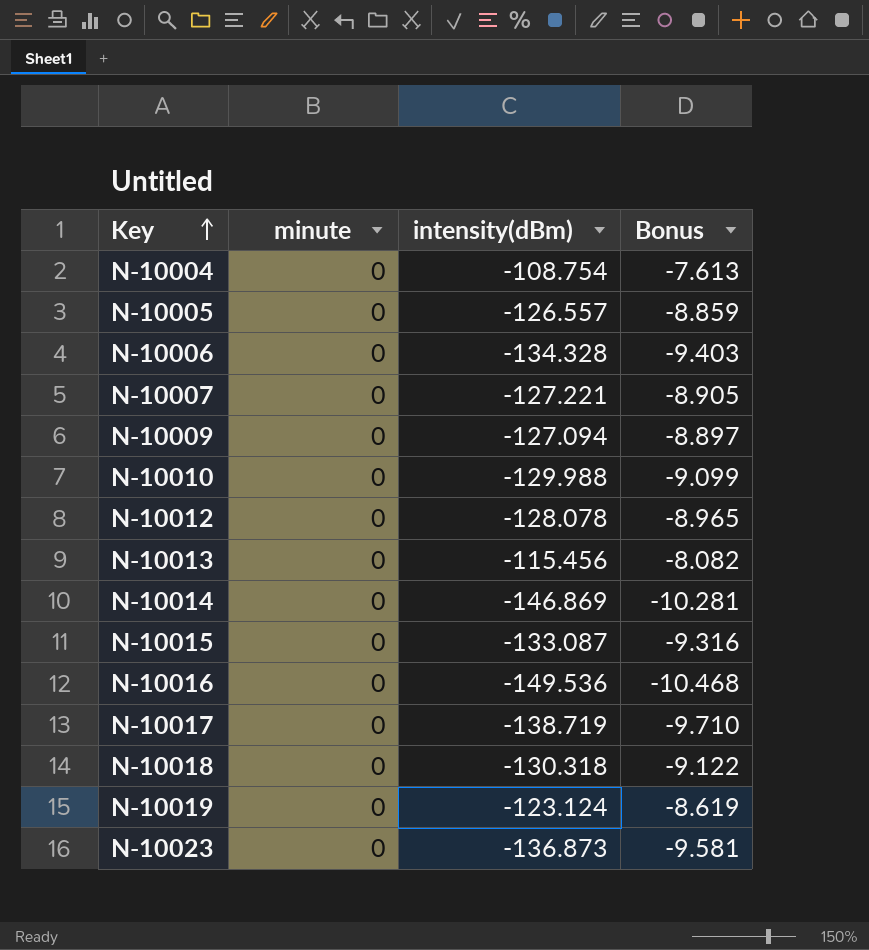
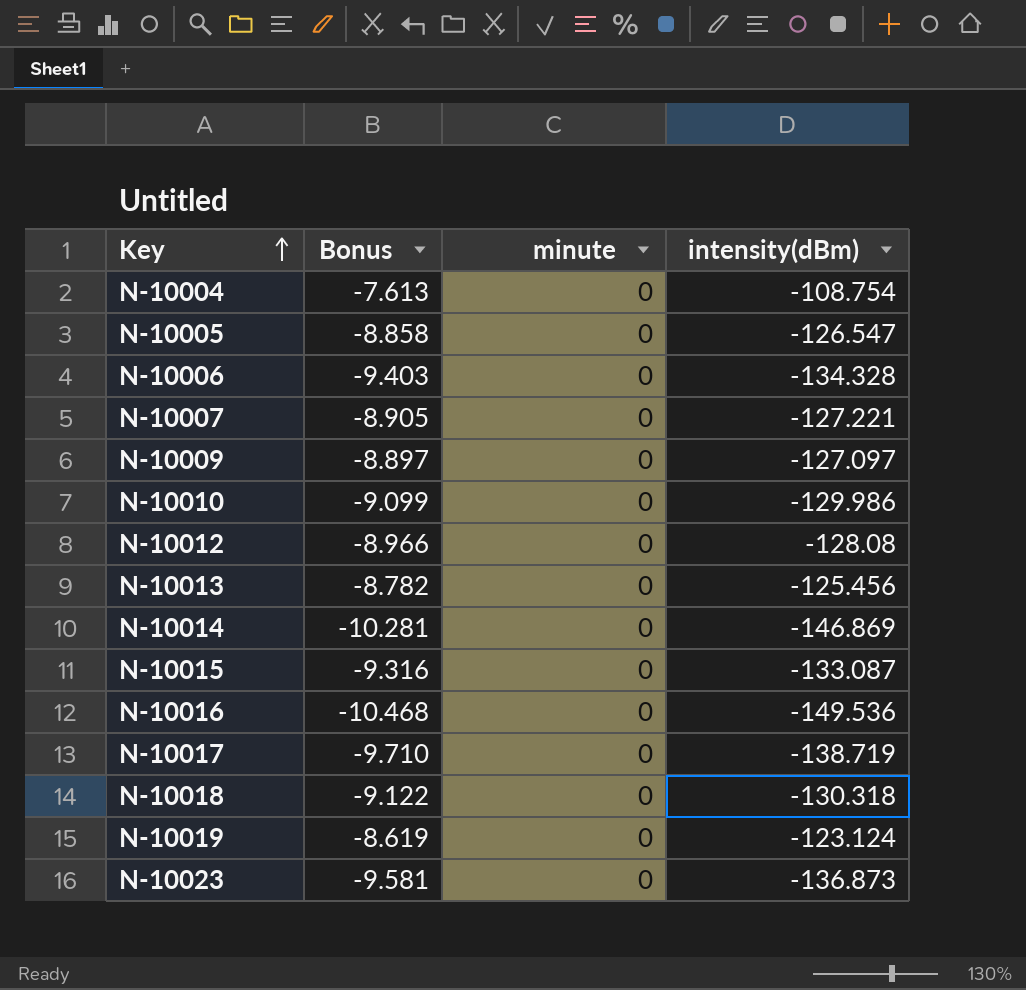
column Bonus | position: 4 -> 2
N-10005 | Bonus: -8.859 -> -8.858
N-10005 | intensity(dBm): -126.557 -> -126.547
N-10009 | intensity(dBm): -127.094 -> -127.097
N-10010 | intensity(dBm): -129.988 -> -129.986
N-10012 | Bonus: -8.965 -> -8.966
N-10012 | intensity(dBm): -128.078 -> -128.08
N-10013 | Bonus: -8.082 -> -8.782
N-10013 | intensity(dBm): -115.456 -> -125.456

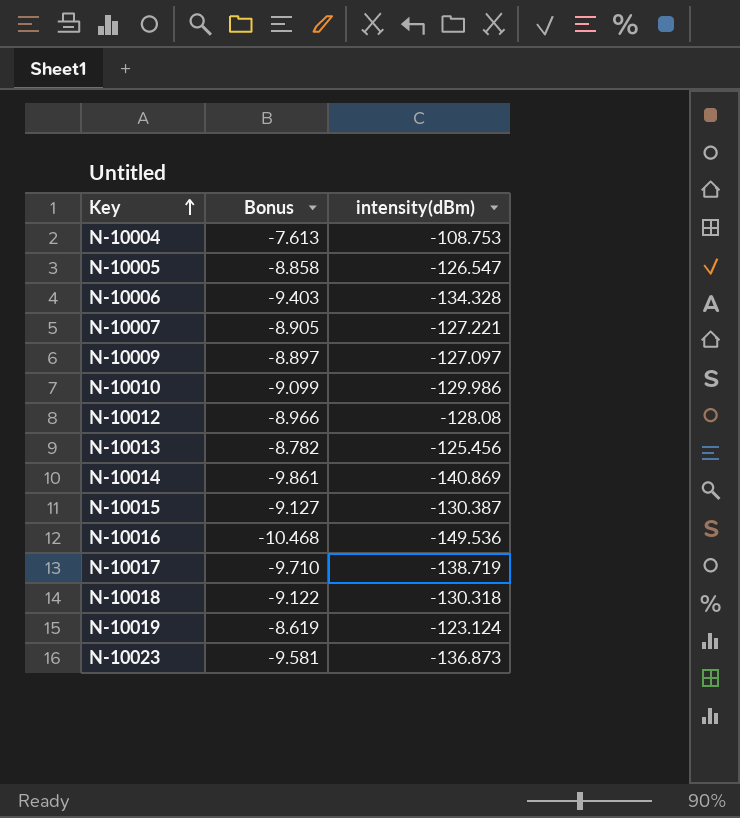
column minute | position: 3 -> none
N-10004 | intensity(dBm): -108.754 -> -108.753
N-10014 | Bonus: -10.281 -> -9.861
N-10014 | intensity(dBm): -146.869 -> -140.869
N-10015 | Bonus: -9.316 -> -9.127
N-10015 | intensity(dBm): -133.087 -> -130.387

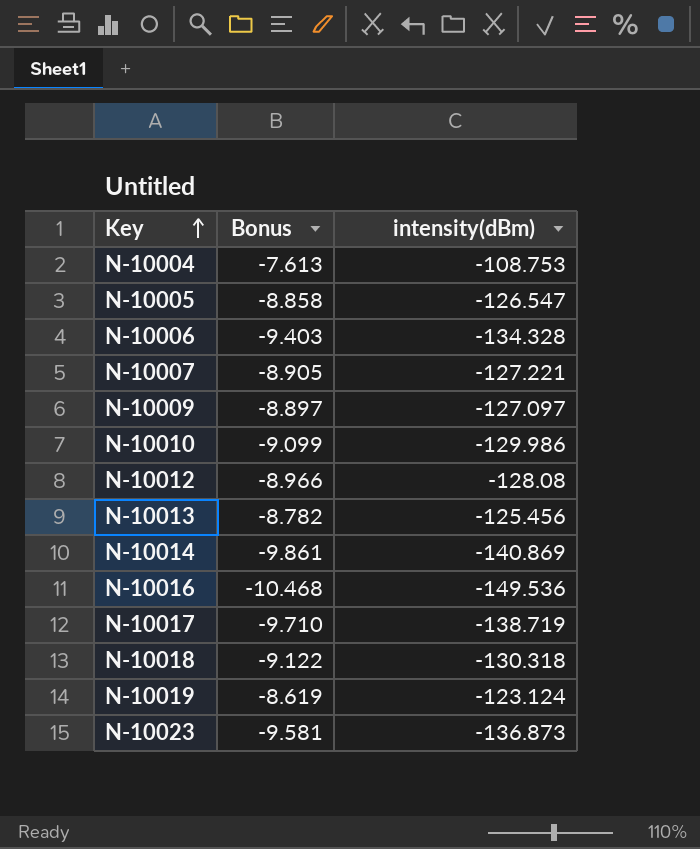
row N-10015: -9.127 | -130.387 -> none

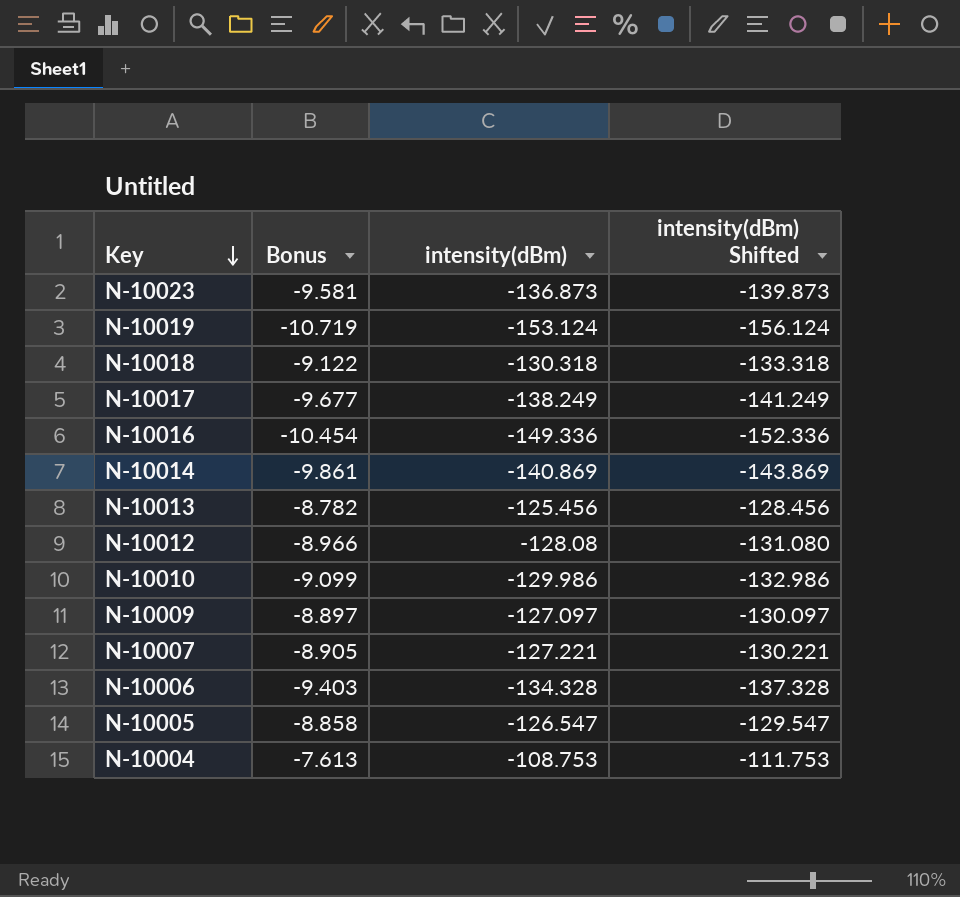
row order: Key ascending -> Key descending
column intensity(dBm) Shifted | formula: none -> [intensity(dBm)] - 3
N-10019 | Bonus: -8.619 -> -10.719
N-10019 | intensity(dBm): -123.124 -> -153.124
N-10017 | Bonus: -9.710 -> -9.677
N-10017 | intensity(dBm): -138.719 -> -138.249
N-10016 | Bonus: -10.468 -> -10.454
N-10016 | intensity(dBm): -149.536 -> -149.336

